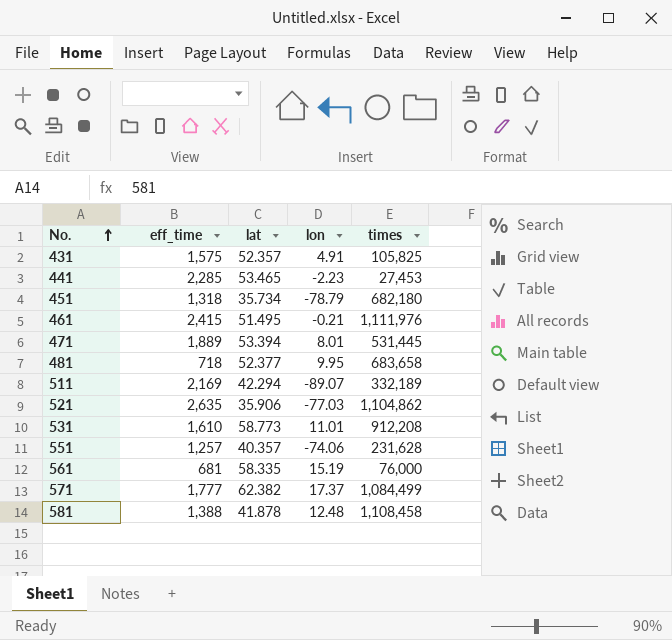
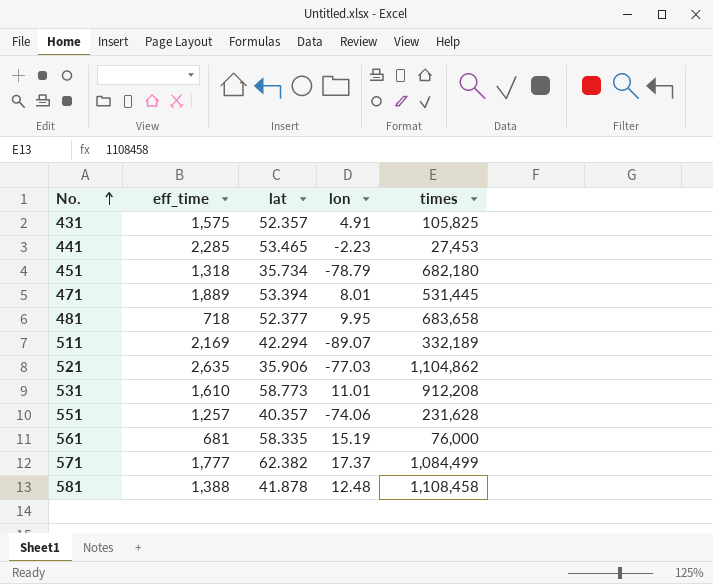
row 461: 2,415 | 51.495 | -0.21 | 1,111,976 -> none

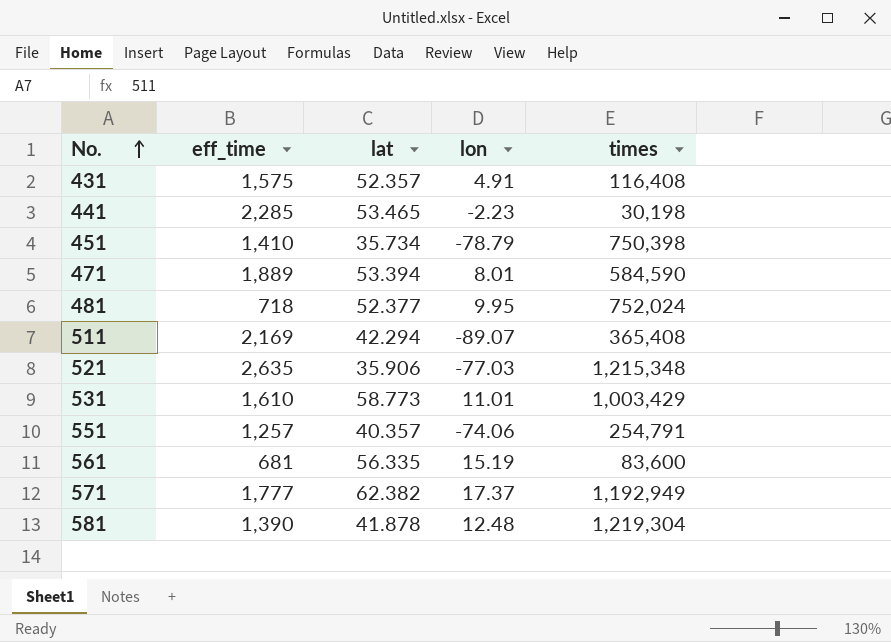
431 | times: 105,825 -> 116,408
441 | times: 27,453 -> 30,198
451 | eff_time: 1,318 -> 1,410
451 | times: 682,180 -> 750,398
471 | times: 531,445 -> 584,590
481 | times: 683,658 -> 752,024
511 | times: 332,189 -> 365,408
521 | times: 1,104,862 -> 1,215,348
531 | times: 912,208 -> 1,003,429
551 | times: 231,628 -> 254,791
561 | lat: 58.335 -> 56.335
561 | times: 76,000 -> 83,600
571 | times: 1,084,499 -> 1,192,949
581 | eff_time: 1,388 -> 1,390
581 | times: 1,108,458 -> 1,219,304

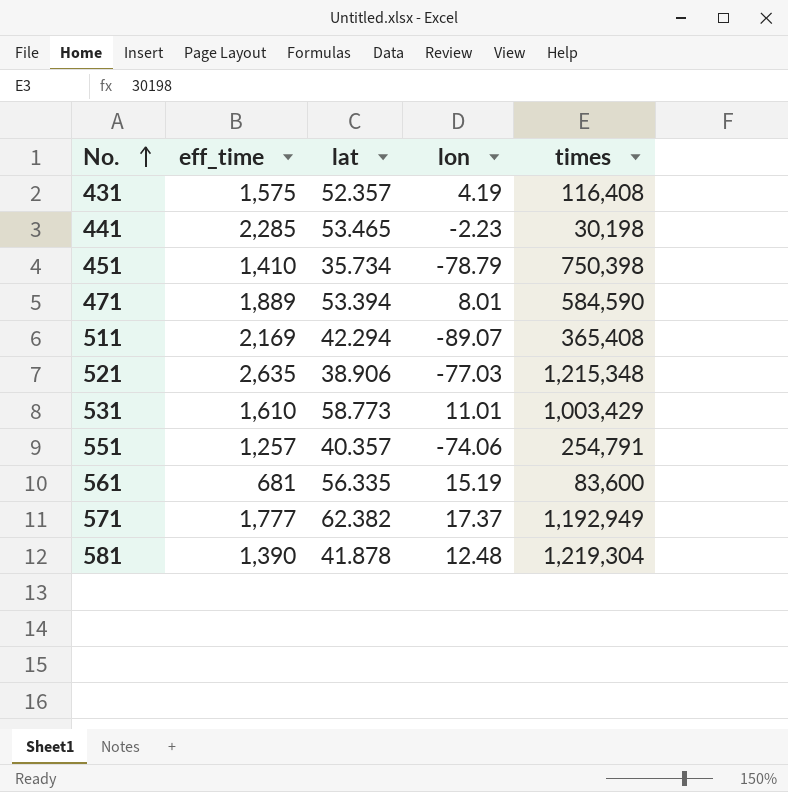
row 481: 718 | 52.377 | 9.95 | 752,024 -> none
431 | lon: 4.91 -> 4.19
521 | lat: 35.906 -> 38.906

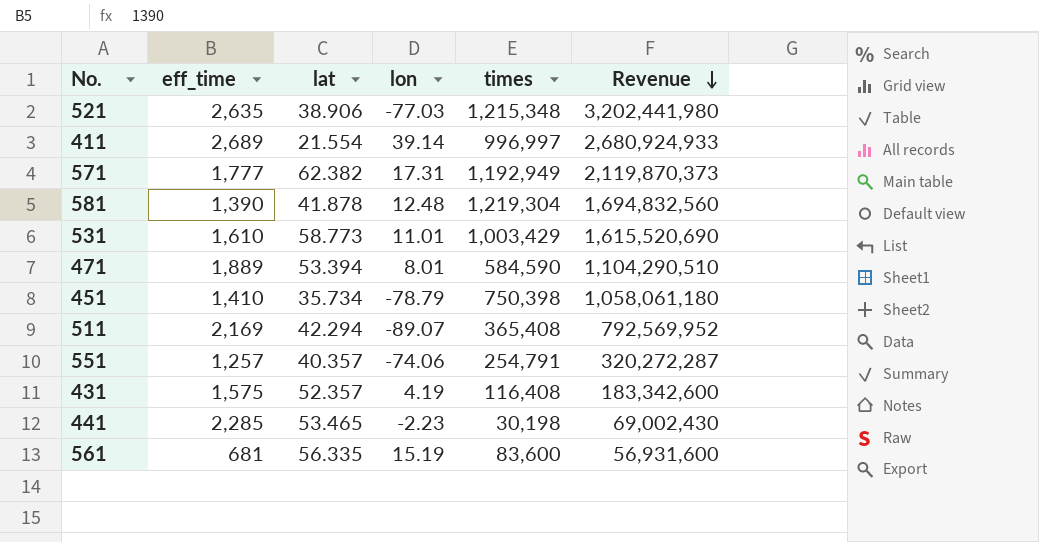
row order: No. ascending -> Revenue descending
column Revenue | formula: none -> [eff_time] * [times]
row 411: none -> 2,689 | 21.554 | 39.14 | 996,997 | 2,680,924,933
571 | lon: 17.37 -> 17.31

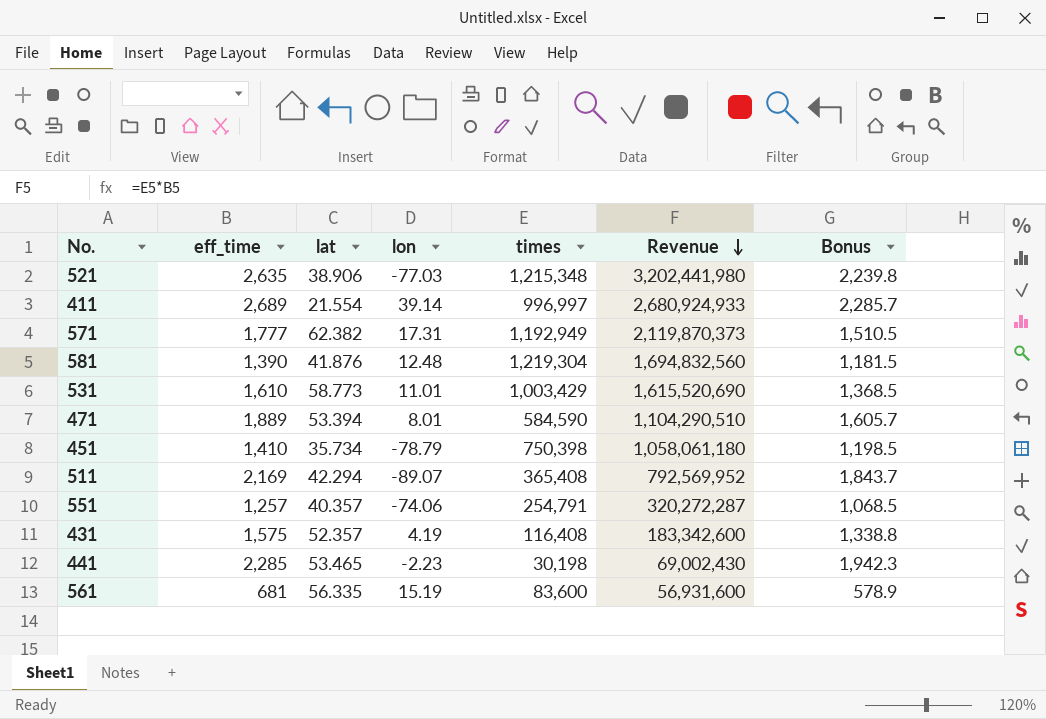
column Bonus | formula: none -> [eff_time] * 0.85
581 | lat: 41.878 -> 41.876

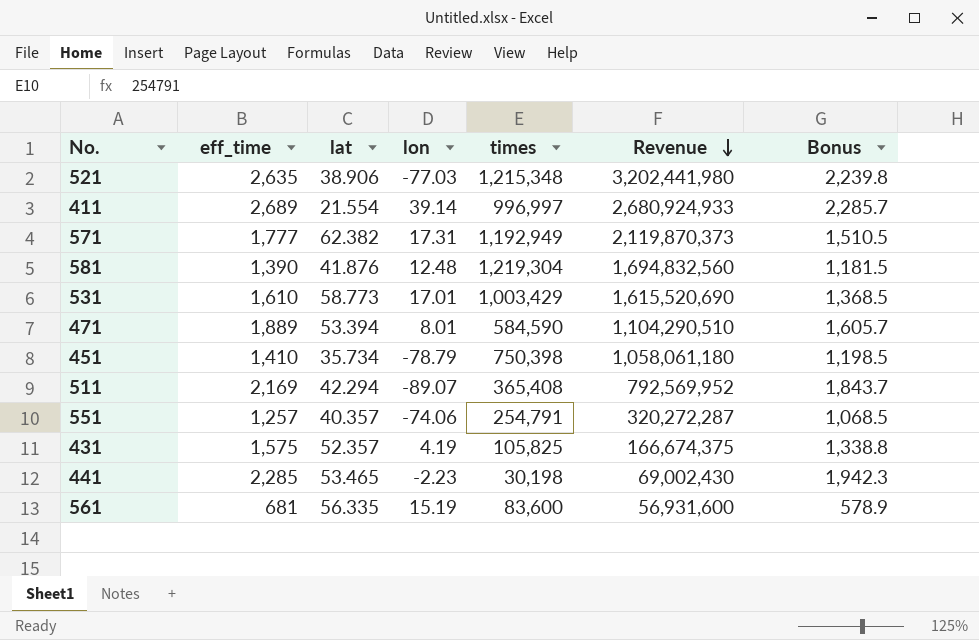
531 | lon: 11.01 -> 17.01
431 | times: 116,408 -> 105,825
431 | Revenue: 183,342,600 -> 166,674,375

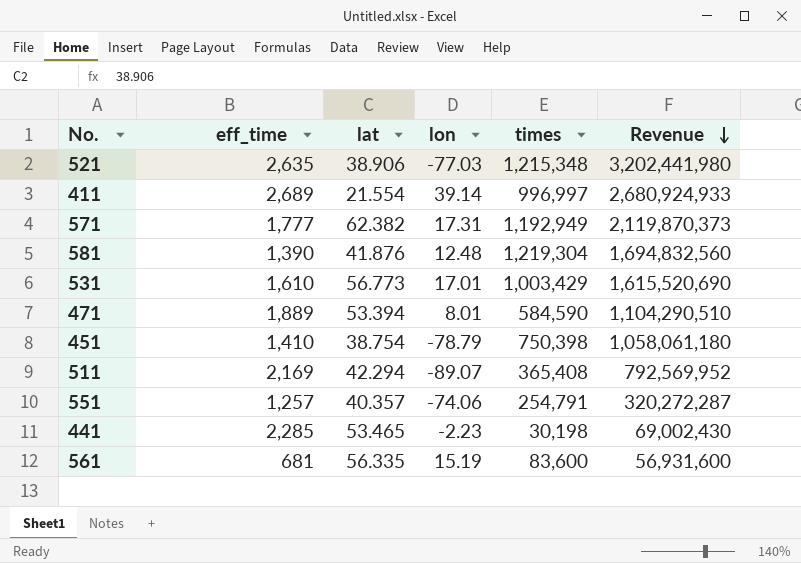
column Bonus | formula: [eff_time] * 0.85 -> none
row 431: 1,575 | 52.357 | 4.19 | 105,825 | 166,674,375 | 1,338.8 -> none
531 | lat: 58.773 -> 56.773
451 | lat: 35.734 -> 38.754

